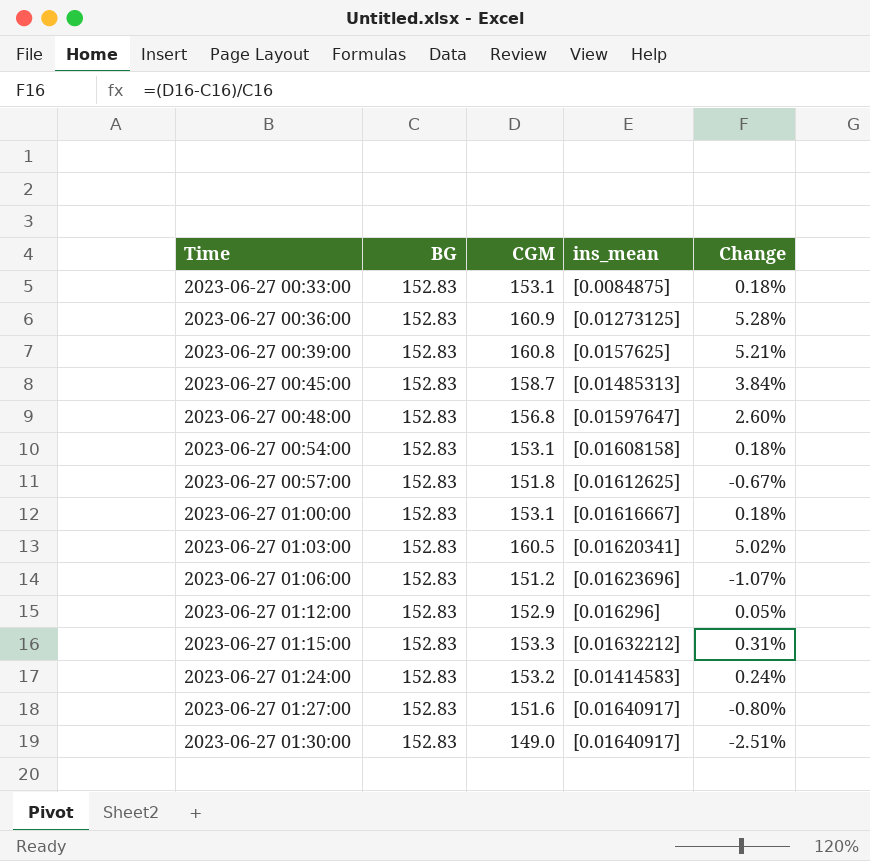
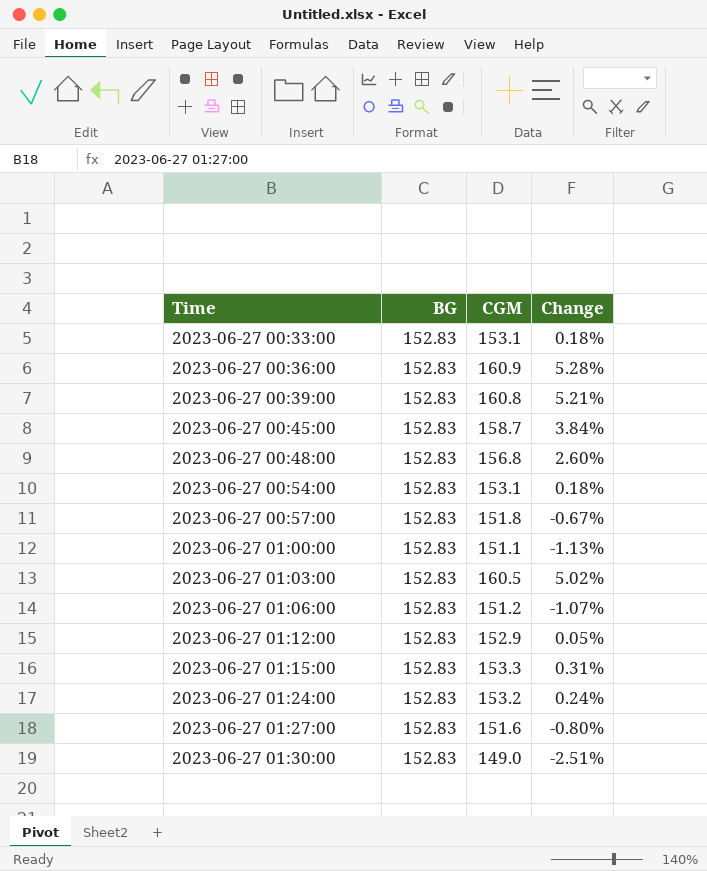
column ins_mean | position: 4 -> none
2023-06-27 01:00:00 | CGM: 153.1 -> 151.1
2023-06-27 01:00:00 | Change: 0.18% -> -1.13%

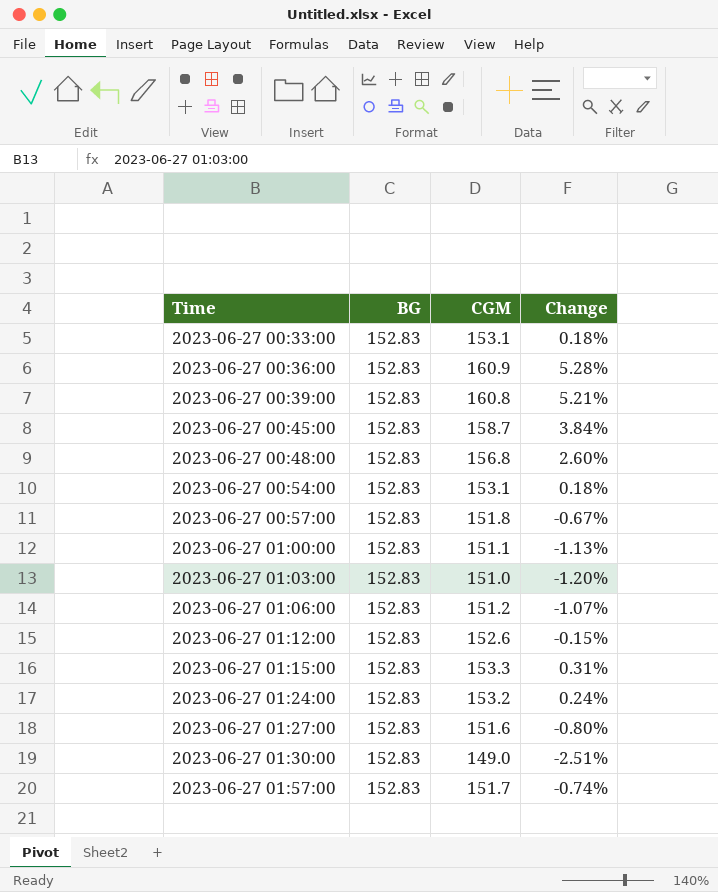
2023-06-27 01:03:00 | CGM: 160.5 -> 151.0
2023-06-27 01:03:00 | Change: 5.02% -> -1.20%
2023-06-27 01:12:00 | CGM: 152.9 -> 152.6
2023-06-27 01:12:00 | Change: 0.05% -> -0.15%
row 2023-06-27 01:57:00: none -> 152.83 | 151.7 | -0.74%

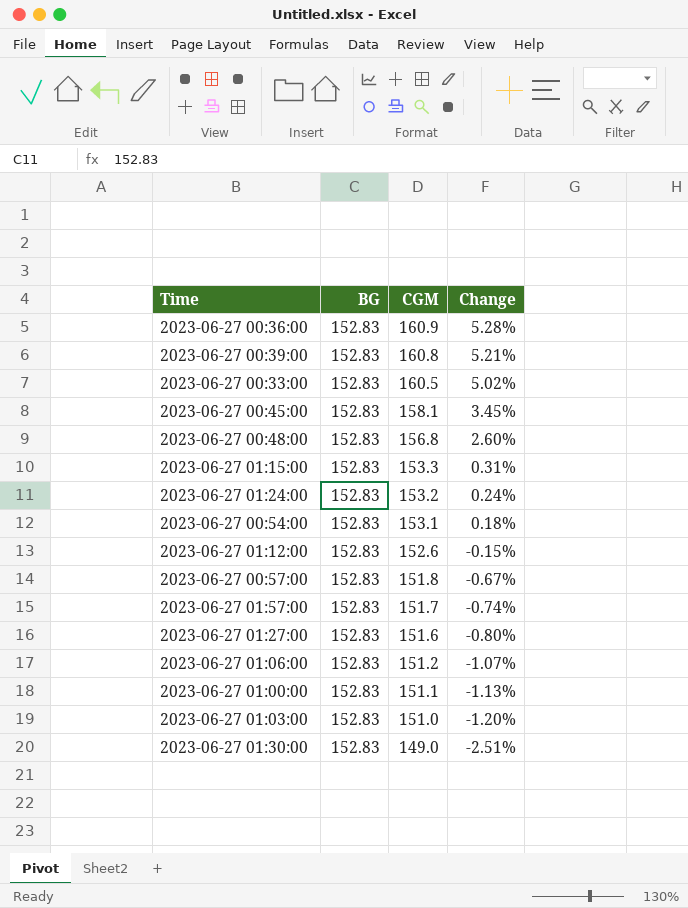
row order: Time ascending -> CGM descending
2023-06-27 00:33:00 | CGM: 153.1 -> 160.5
2023-06-27 00:33:00 | Change: 0.18% -> 5.02%
2023-06-27 00:45:00 | CGM: 158.7 -> 158.1
2023-06-27 00:45:00 | Change: 3.84% -> 3.45%

